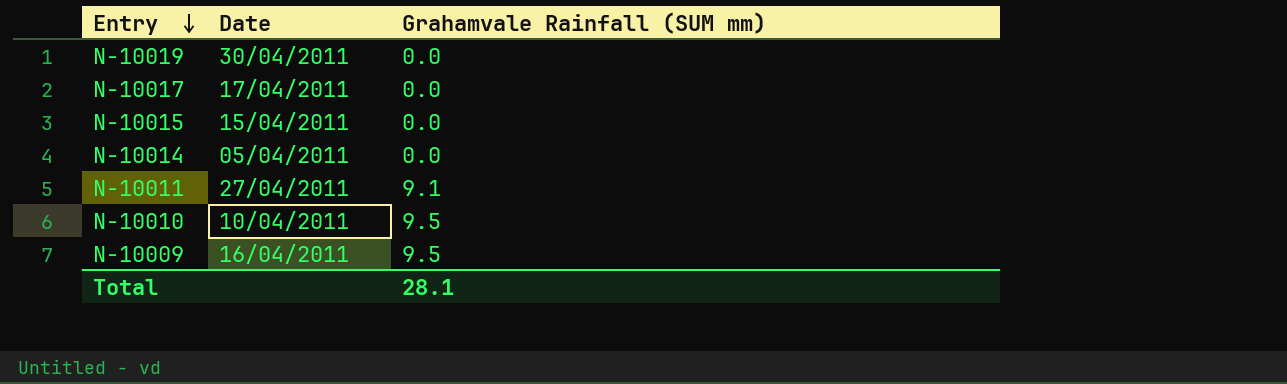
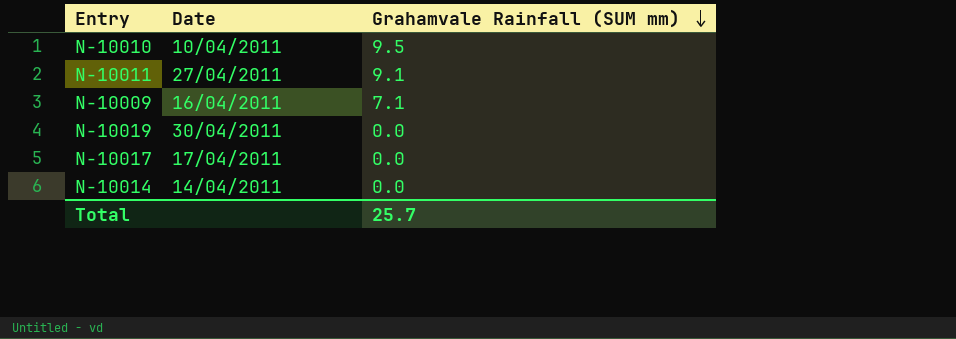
row order: Entry descending -> Grahamvale Rainfall (SUM mm) descending
row N-10015: 15/04/2011 | 0.0 -> none
N-10009 | Grahamvale Rainfall (SUM mm): 9.5 -> 7.1
N-10014 | Date: 05/04/2011 -> 14/04/2011
Total | Grahamvale Rainfall (SUM mm): 28.1 -> 25.7

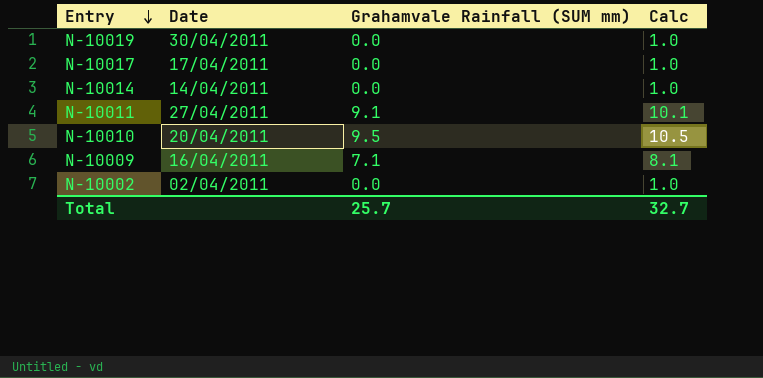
row order: Grahamvale Rainfall (SUM mm) descending -> Entry descending
column Calc | formula: none -> [Grahamvale Rainfall (SUM mm)] + 1
N-10010 | Date: 10/04/2011 -> 20/04/2011
row N-10002: none -> 02/04/2011 | 0.0 | 1.0

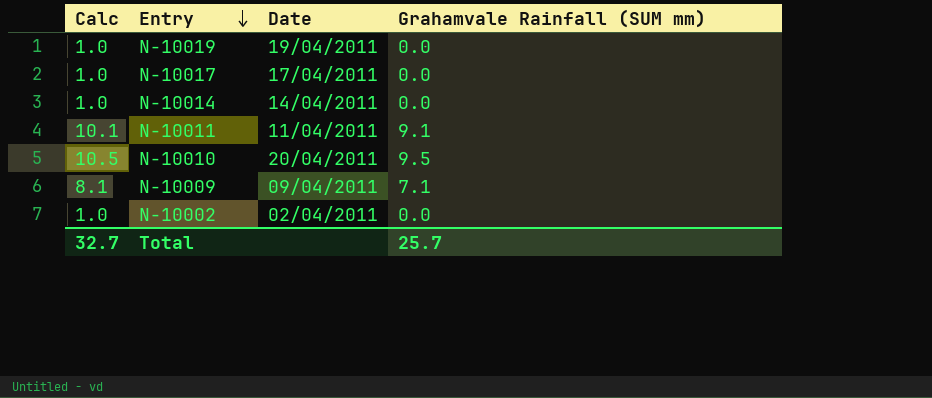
column Calc | position: 4 -> 1
N-10019 | Date: 30/04/2011 -> 19/04/2011
N-10011 | Date: 27/04/2011 -> 11/04/2011
N-10009 | Date: 16/04/2011 -> 09/04/2011

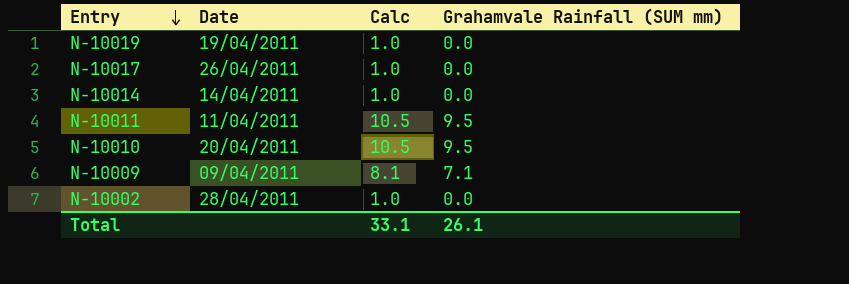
column Calc | position: 1 -> 3
N-10017 | Date: 17/04/2011 -> 26/04/2011
N-10011 | Calc: 10.1 -> 10.5
N-10011 | Grahamvale Rainfall (SUM mm): 9.1 -> 9.5
N-10002 | Date: 02/04/2011 -> 28/04/2011
Total | Calc: 32.7 -> 33.1
Total | Grahamvale Rainfall (SUM mm): 25.7 -> 26.1

